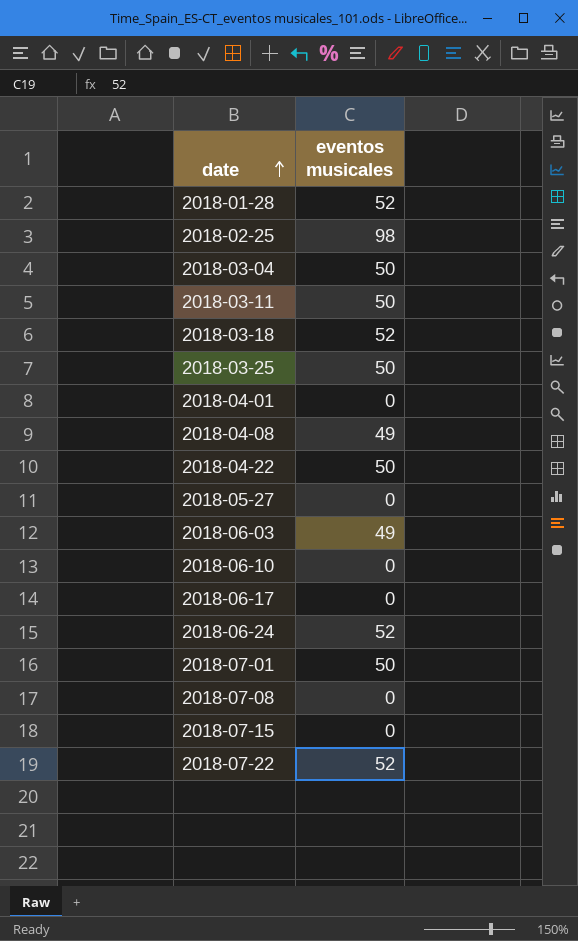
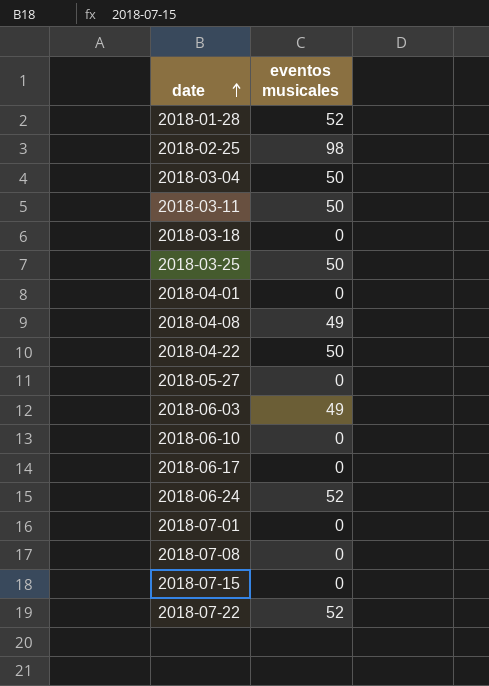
2018-03-18 | eventos musicales: 52 -> 0
2018-07-01 | eventos musicales: 50 -> 0

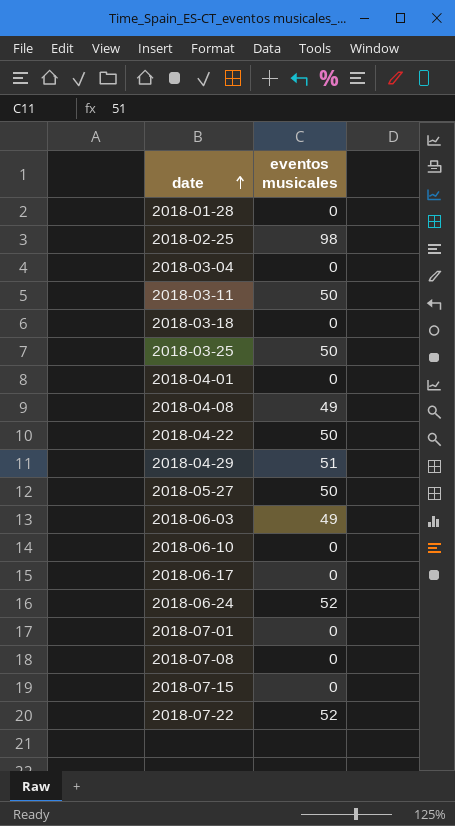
2018-01-28 | eventos musicales: 52 -> 0
2018-03-04 | eventos musicales: 50 -> 0
row 2018-04-29: none -> 51
2018-05-27 | eventos musicales: 0 -> 50

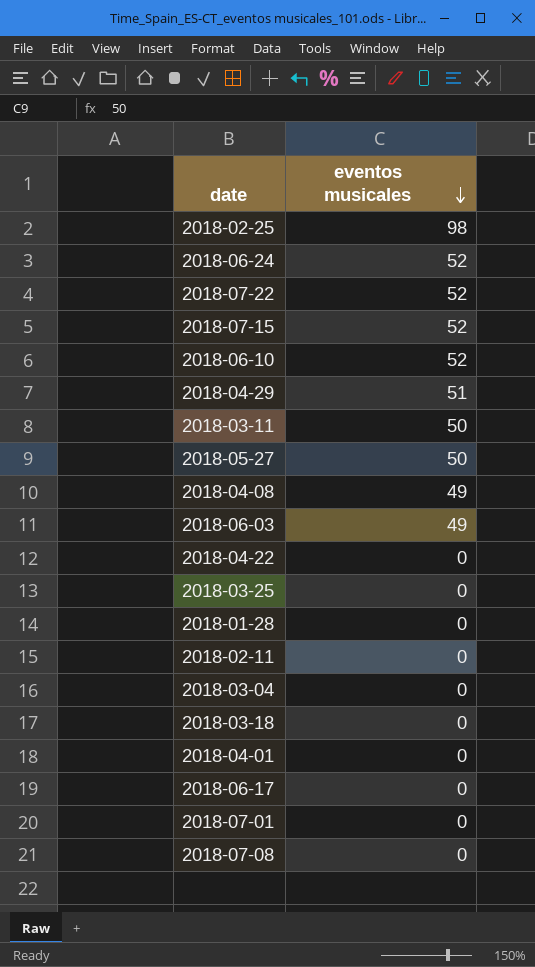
row order: date ascending -> eventos musicales descending
2018-07-15 | eventos musicales: 0 -> 52
2018-06-10 | eventos musicales: 0 -> 52
2018-04-22 | eventos musicales: 50 -> 0
2018-03-25 | eventos musicales: 50 -> 0
row 2018-02-11: none -> 0

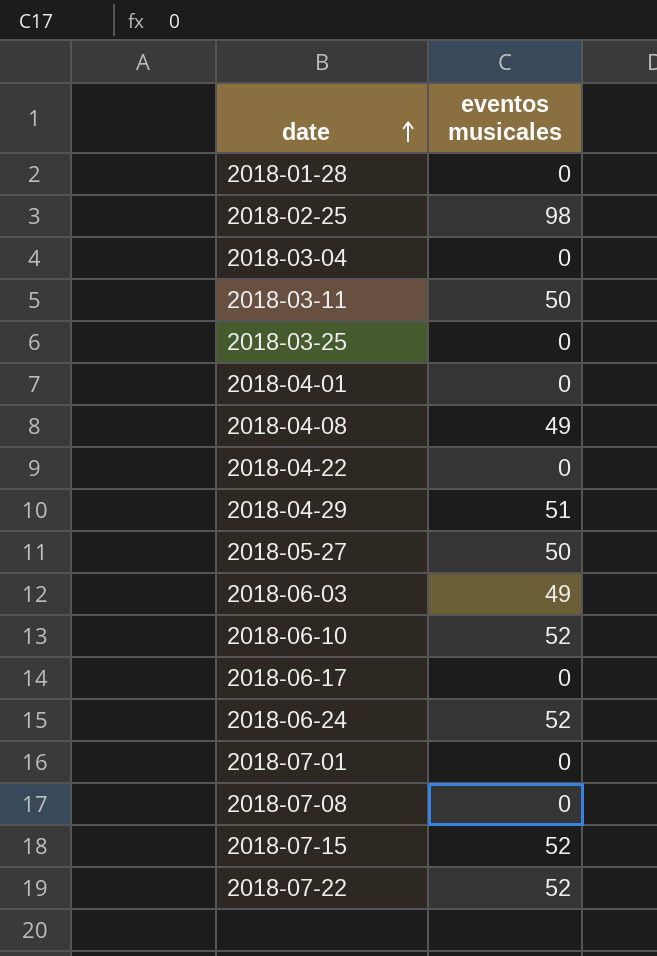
row order: eventos musicales descending -> date ascending
row 2018-02-11: 0 -> none
row 2018-03-18: 0 -> none

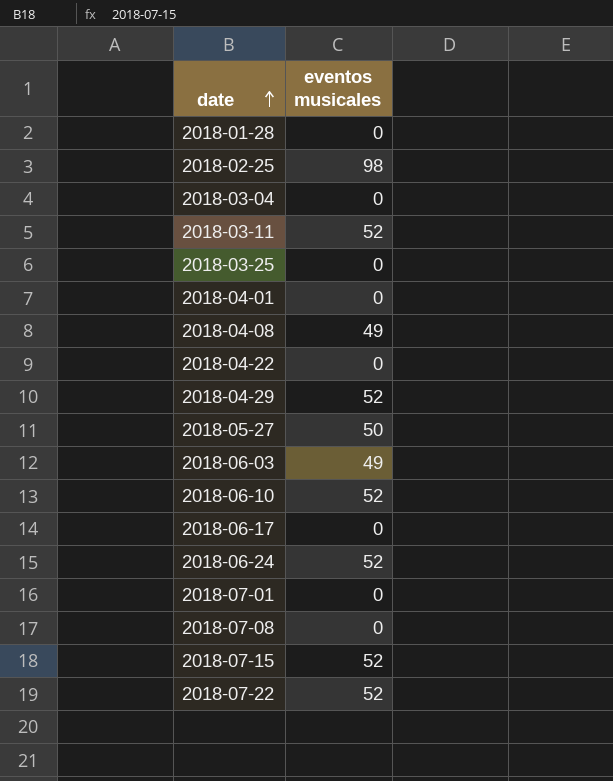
2018-03-11 | eventos musicales: 50 -> 52
2018-04-29 | eventos musicales: 51 -> 52

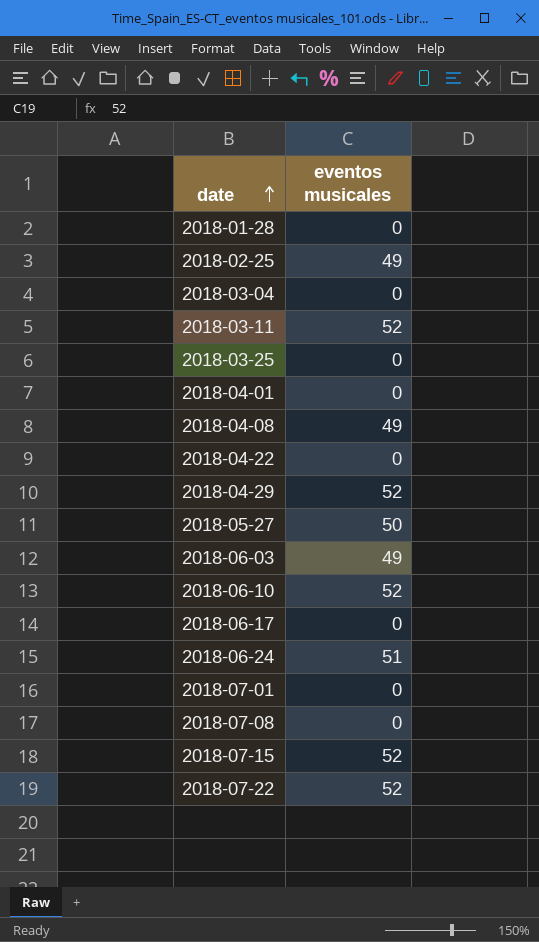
2018-02-25 | eventos musicales: 98 -> 49
2018-06-24 | eventos musicales: 52 -> 51

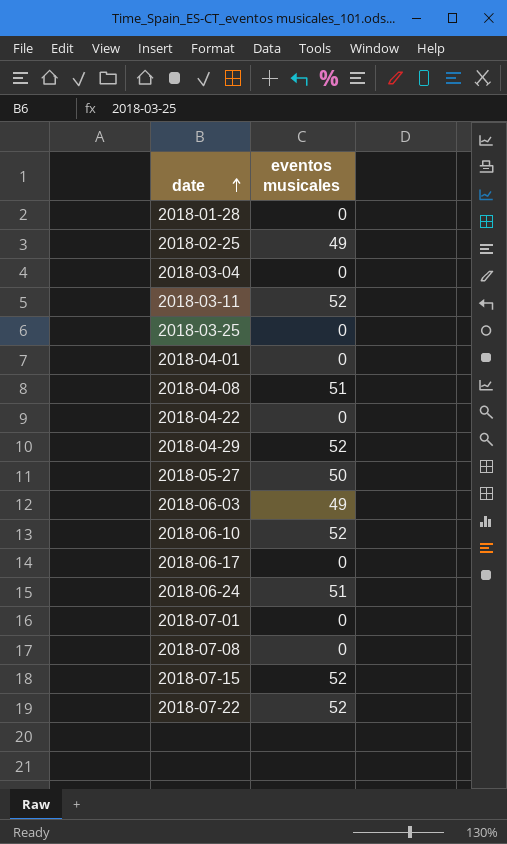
2018-04-08 | eventos musicales: 49 -> 51

